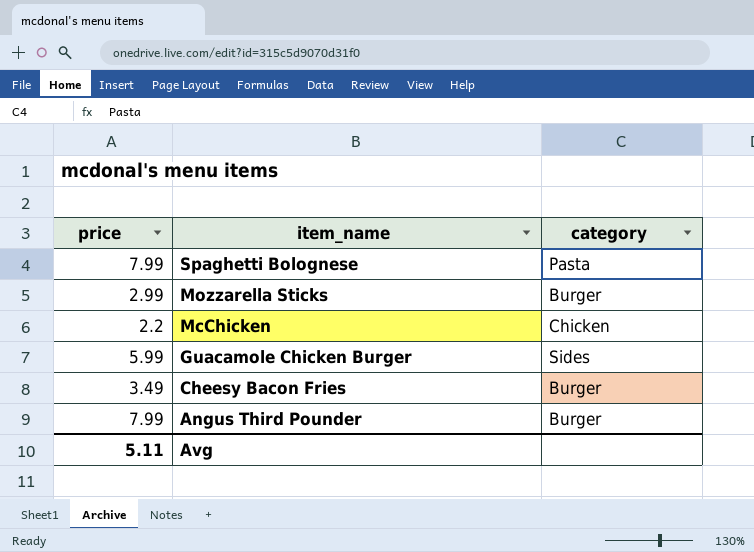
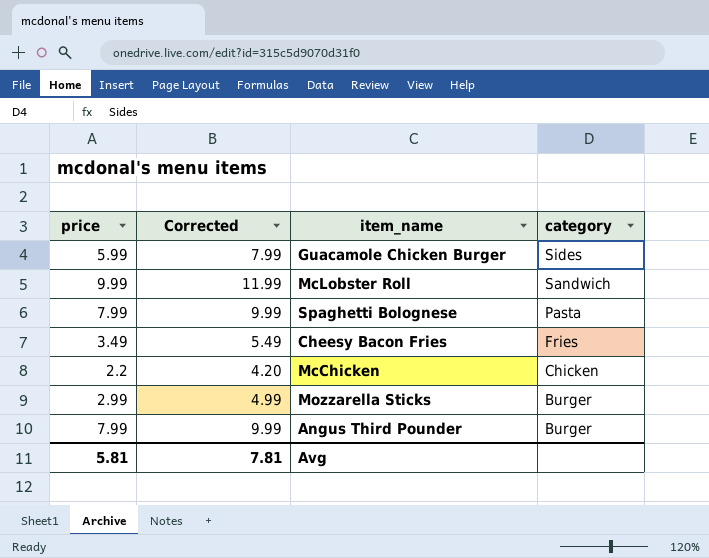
row order: item_name descending -> category descending
column Corrected | formula: none -> [price] + 2
row McLobster Roll: none -> 9.99 | 11.99 | Sandwich
Cheesy Bacon Fries | category: Burger -> Fries
Avg | price: 5.11 -> 5.81

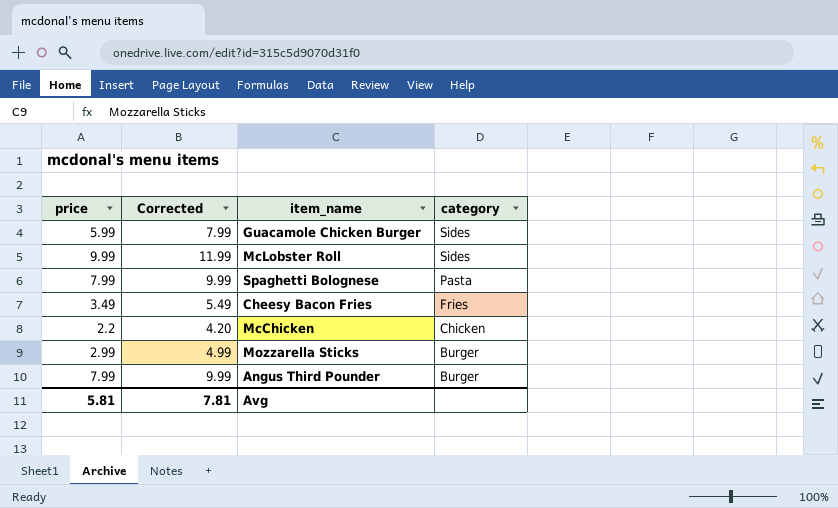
McLobster Roll | category: Sandwich -> Sides

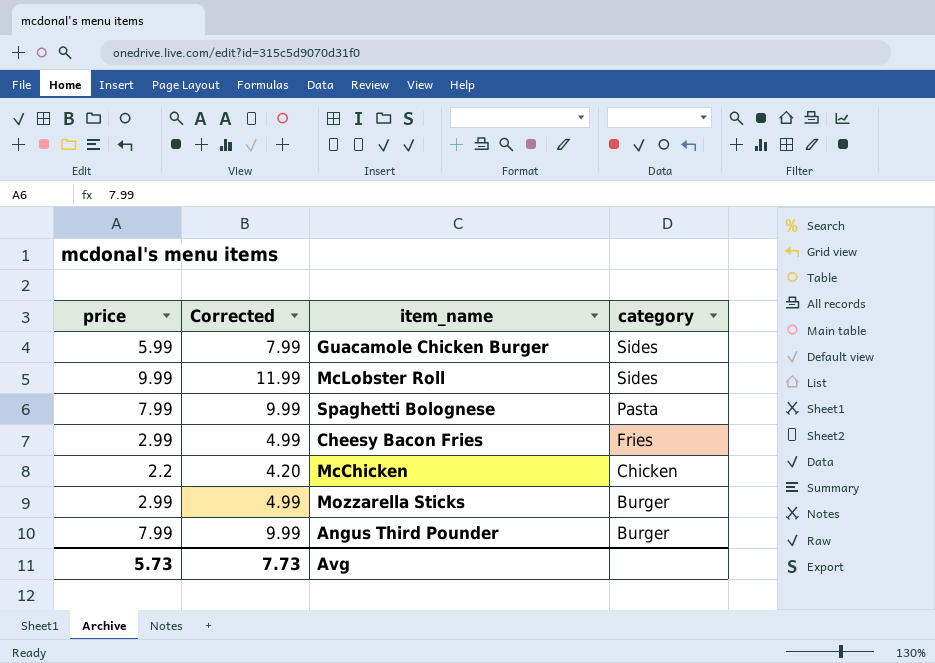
Cheesy Bacon Fries | price: 3.49 -> 2.99
Cheesy Bacon Fries | Corrected: 5.49 -> 4.99
Avg | price: 5.81 -> 5.73
Avg | Corrected: 7.81 -> 7.73

